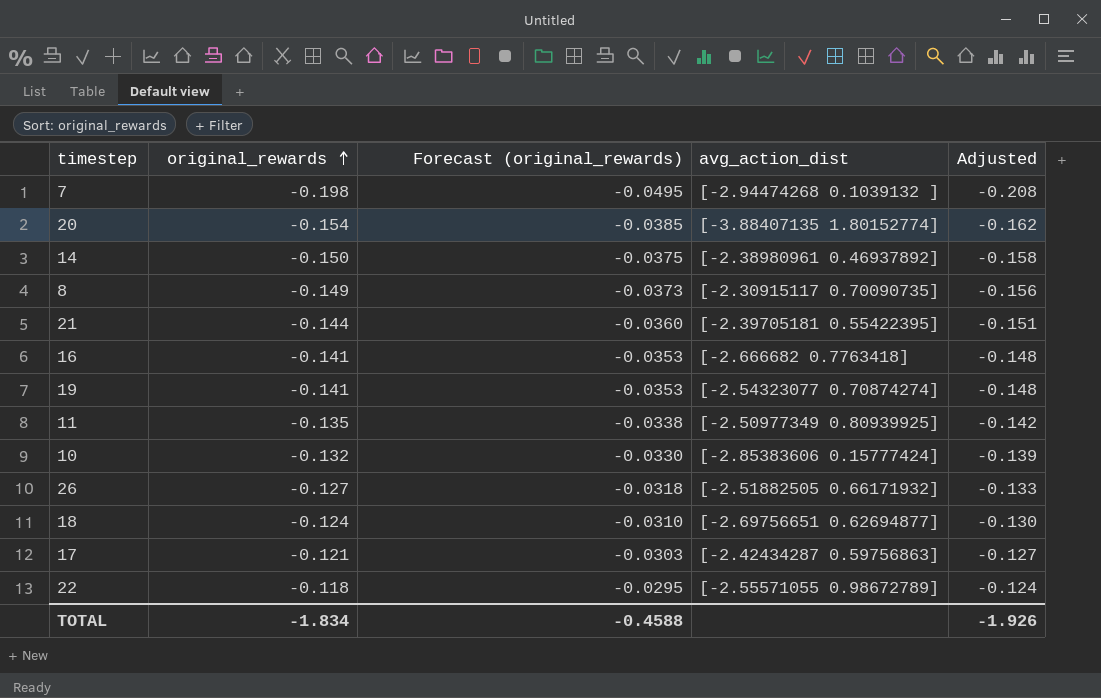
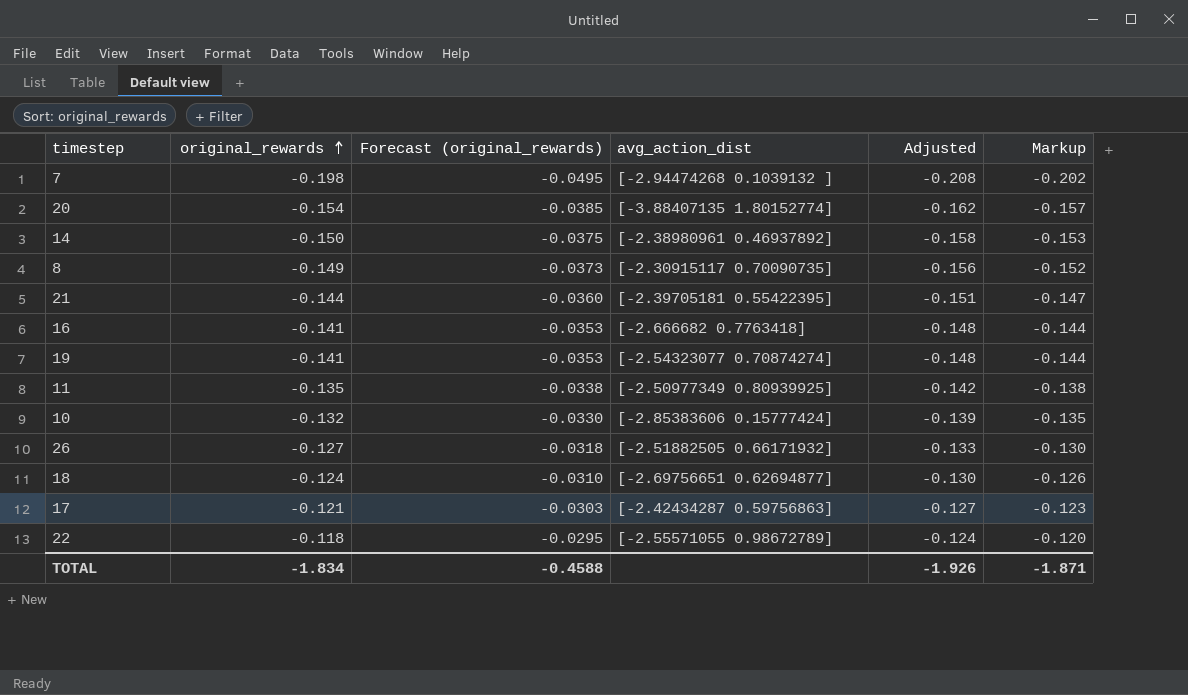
column Markup | formula: none -> [original_rewards] * 1.02

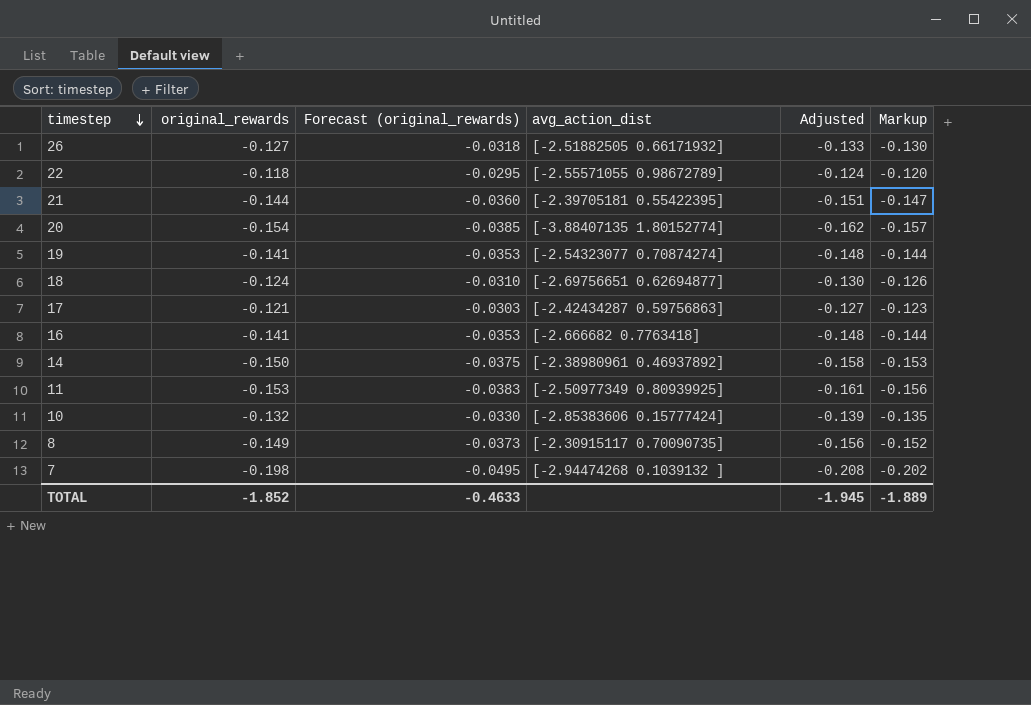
row order: original_rewards ascending -> timestep descending
11 | original_rewards: -0.135 -> -0.153
11 | Forecast (original_rewards): -0.0338 -> -0.0383
11 | Adjusted: -0.142 -> -0.161
11 | Markup: -0.138 -> -0.156
TOTAL | original_rewards: -1.834 -> -1.852
TOTAL | Forecast (original_rewards): -0.4588 -> -0.4633
TOTAL | Adjusted: -1.926 -> -1.945
TOTAL | Markup: -1.871 -> -1.889

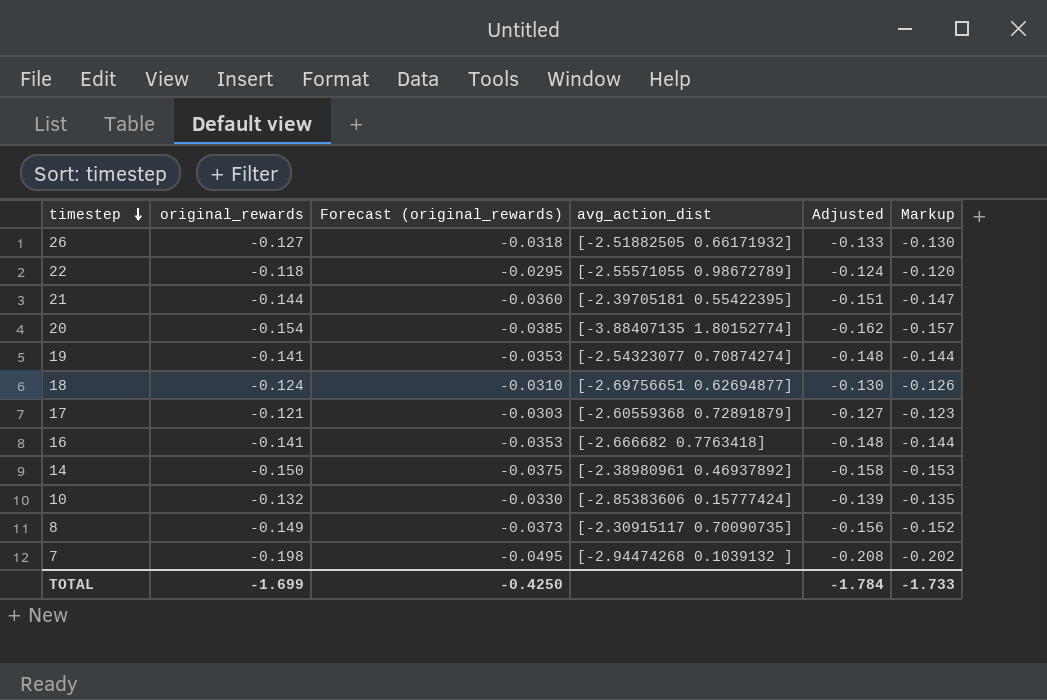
row 11: -0.153 | -0.0383 | [-2.50977349 0.80939925] | -0.161 | -0.156 -> none
17 | avg_action_dist: [-2.42434287 0.59756863] -> [-2.60559368 0.72891879]
TOTAL | original_rewards: -1.852 -> -1.699
TOTAL | Forecast (original_rewards): -0.4633 -> -0.4250
TOTAL | Adjusted: -1.945 -> -1.784
TOTAL | Markup: -1.889 -> -1.733

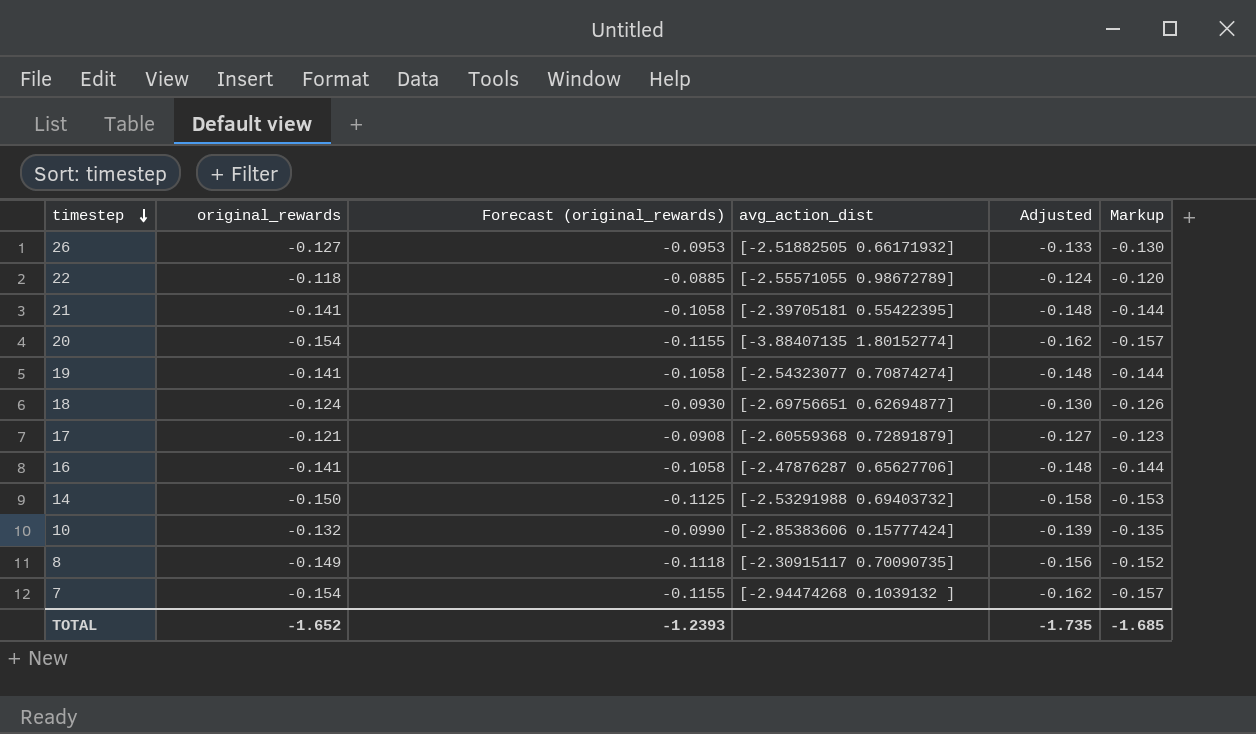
column Forecast (original_rewards) | formula: [original_rewards] * 0.25 -> [original_rewards] * 0.75
21 | original_rewards: -0.144 -> -0.141
21 | Adjusted: -0.151 -> -0.148
21 | Markup: -0.147 -> -0.144
16 | avg_action_dist: [-2.666682 0.7763418] -> [-2.47876287 0.65627706]
14 | avg_action_dist: [-2.38980961 0.46937892] -> [-2.53291988 0.69403732]
7 | original_rewards: -0.198 -> -0.154
7 | Adjusted: -0.208 -> -0.162
7 | Markup: -0.202 -> -0.157
TOTAL | original_rewards: -1.699 -> -1.652
TOTAL | Forecast (original_rewards): -0.4250 -> -1.2393
TOTAL | Adjusted: -1.784 -> -1.735
TOTAL | Markup: -1.733 -> -1.685

